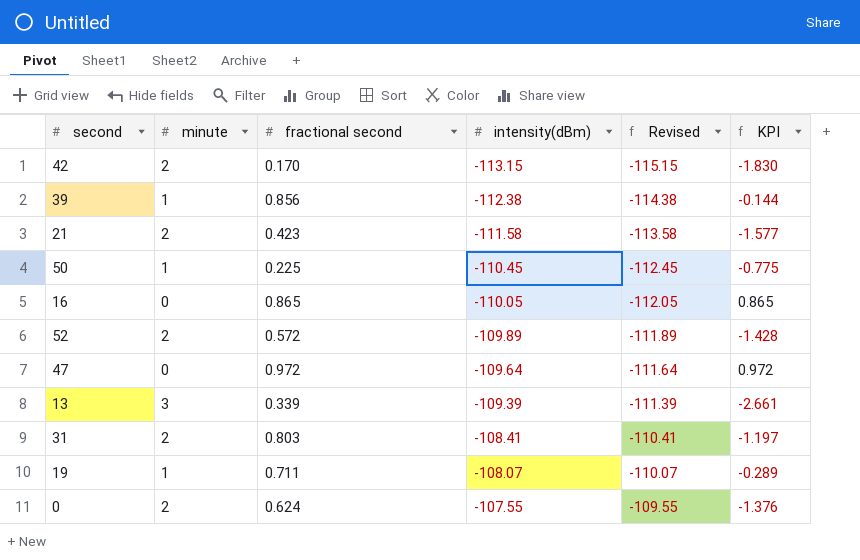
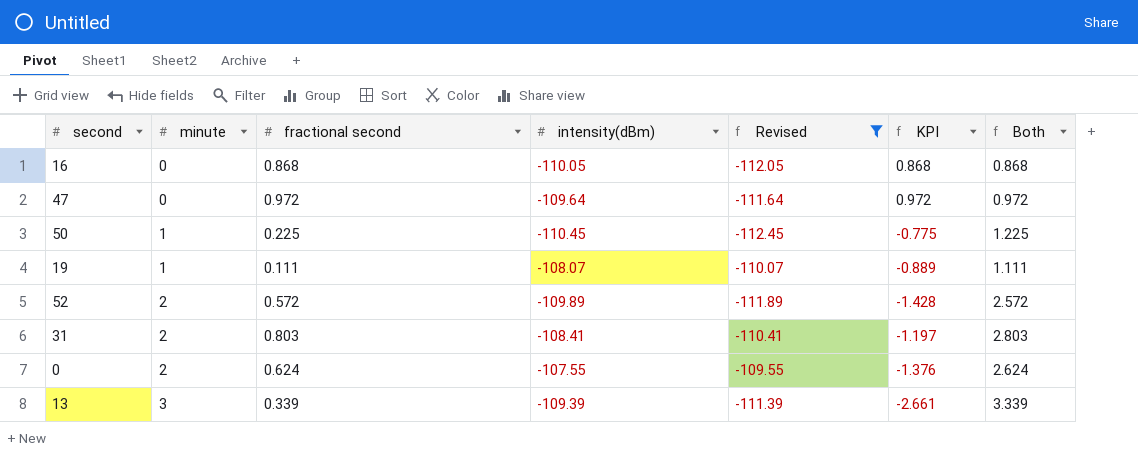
filter: none -> Revised >= -112.45
row order: intensity(dBm) ascending -> minute ascending
column Both | formula: none -> [minute] + [fractional second]
16 | fractional second: 0.865 -> 0.868
16 | KPI: 0.865 -> 0.868
19 | fractional second: 0.711 -> 0.111
19 | KPI: -0.289 -> -0.889

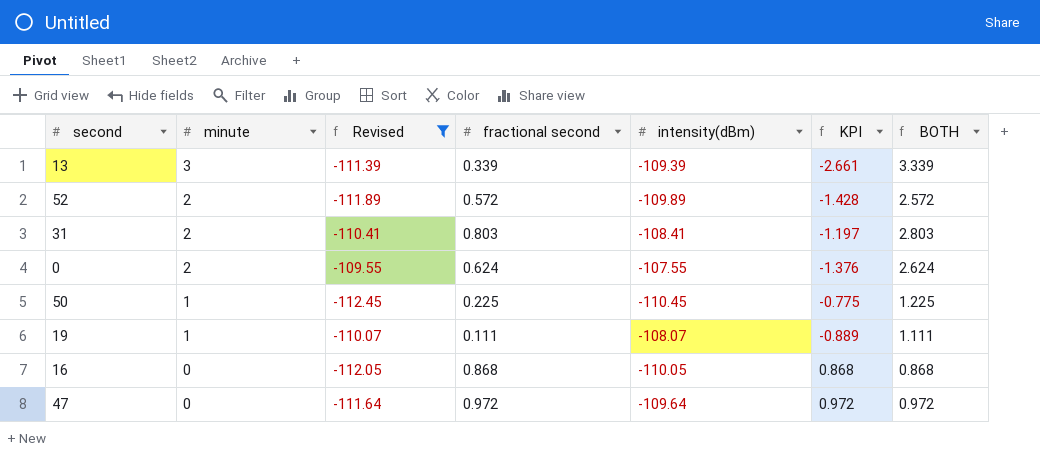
row order: minute ascending -> minute descending
column Revised | position: 5 -> 3
column name: Both -> BOTH

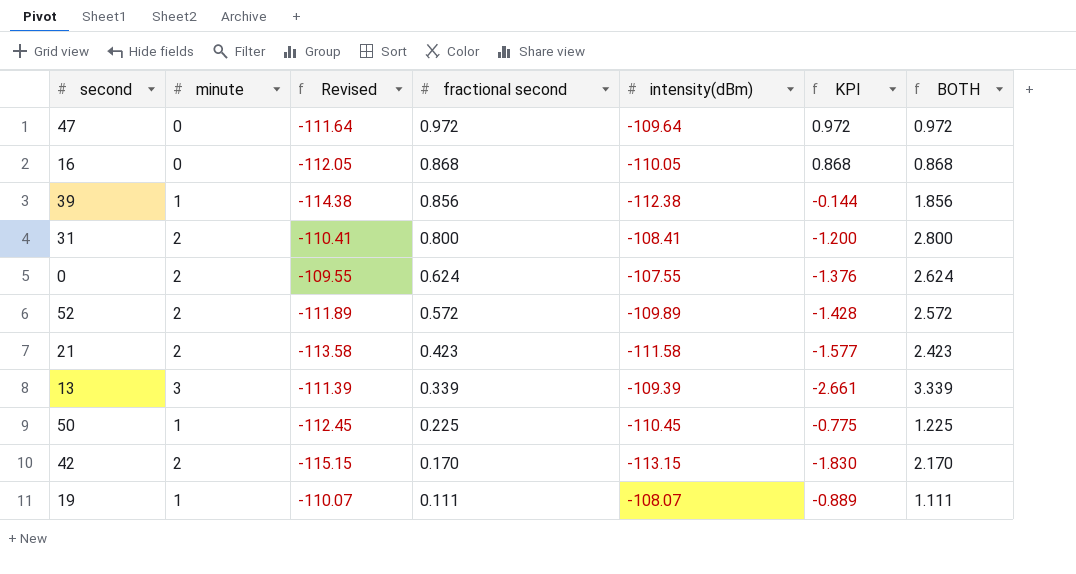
filter: Revised >= -112.45 -> none
row order: minute descending -> fractional second descending
31 | fractional second: 0.803 -> 0.800
31 | KPI: -1.197 -> -1.200
31 | BOTH: 2.803 -> 2.800

